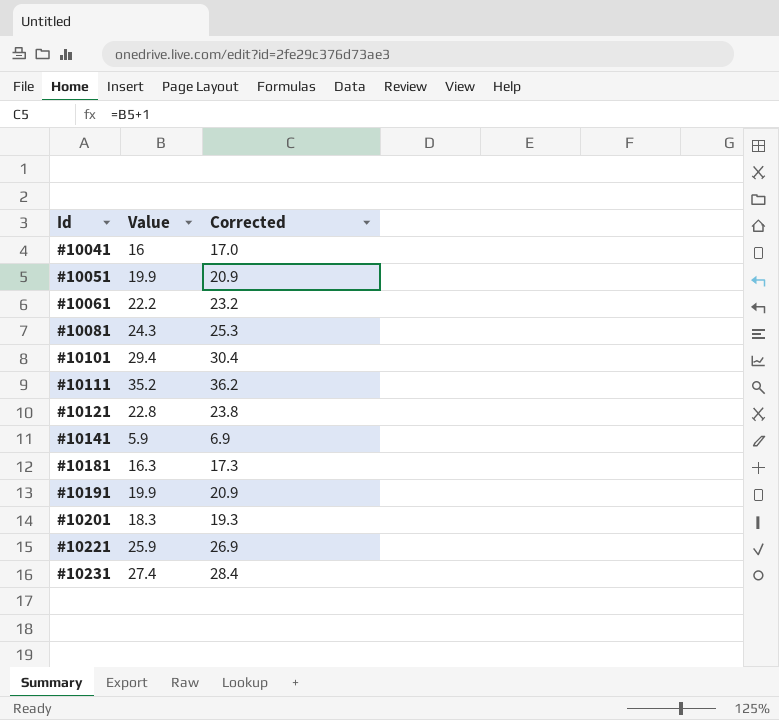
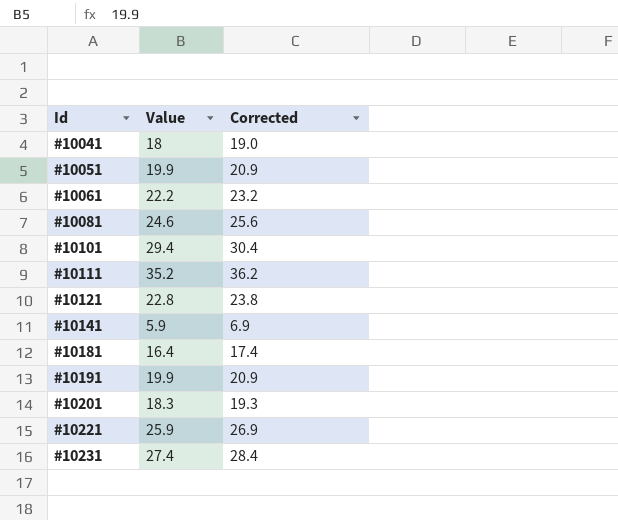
#10041 | Value: 16 -> 18
#10041 | Corrected: 17.0 -> 19.0
#10081 | Value: 24.3 -> 24.6
#10081 | Corrected: 25.3 -> 25.6
#10181 | Value: 16.3 -> 16.4
#10181 | Corrected: 17.3 -> 17.4

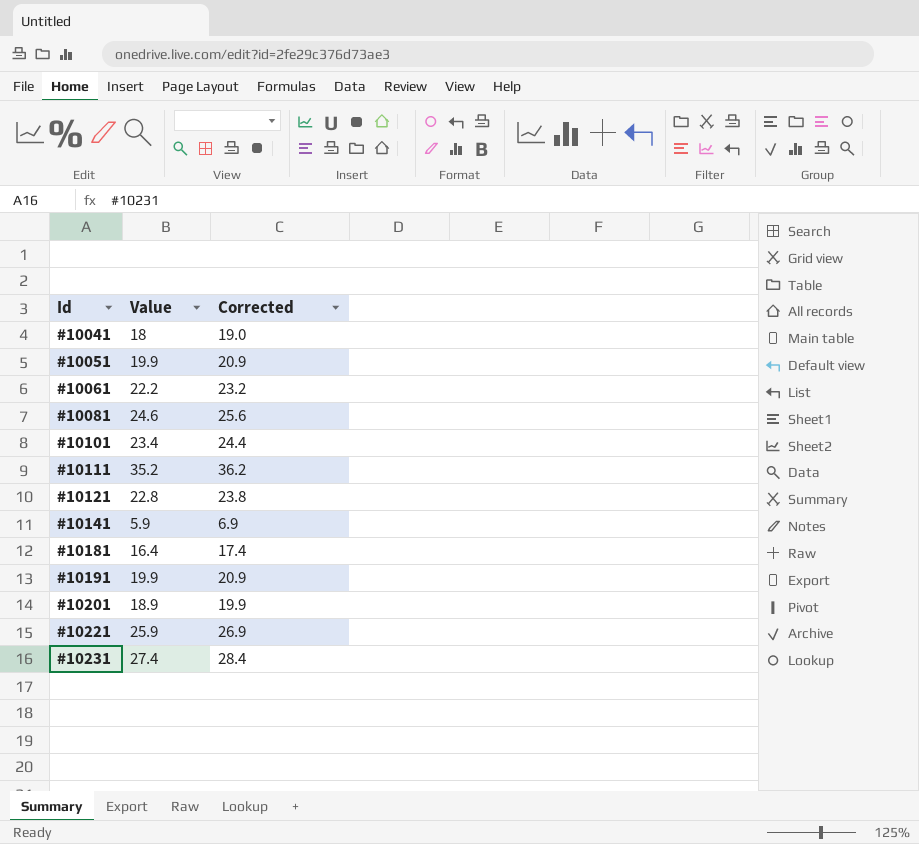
#10101 | Value: 29.4 -> 23.4
#10101 | Corrected: 30.4 -> 24.4
#10201 | Value: 18.3 -> 18.9
#10201 | Corrected: 19.3 -> 19.9

